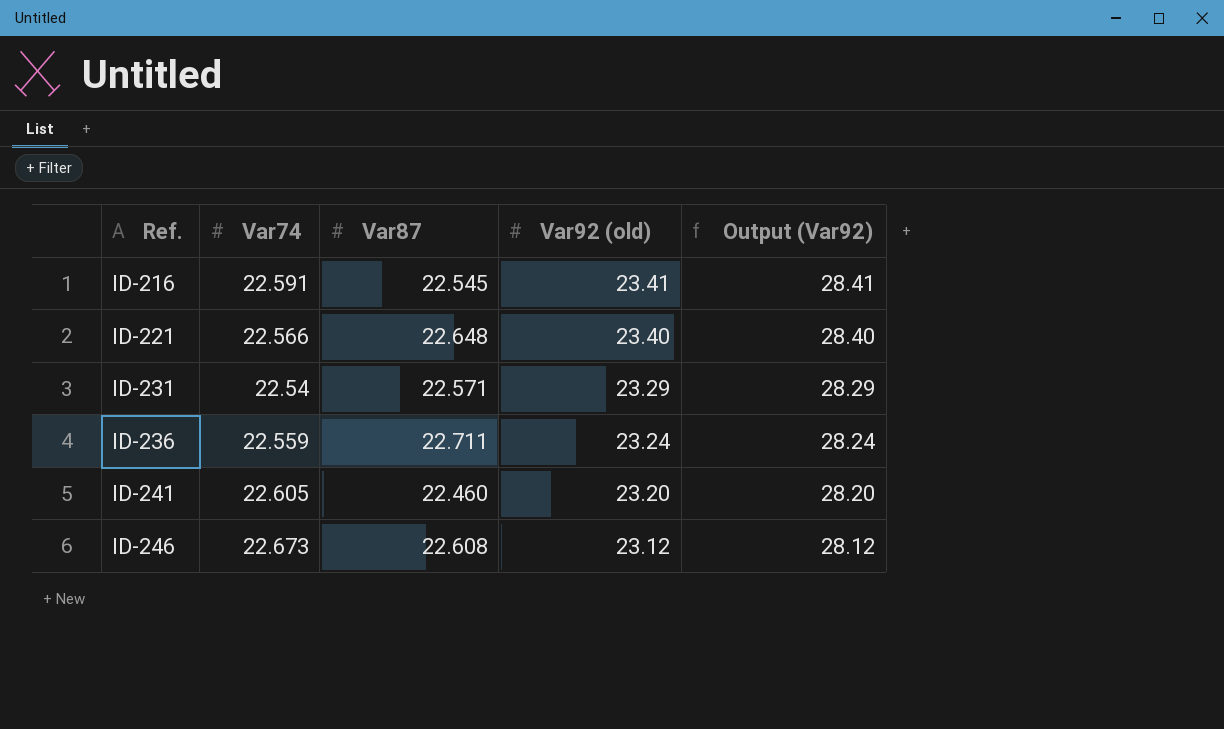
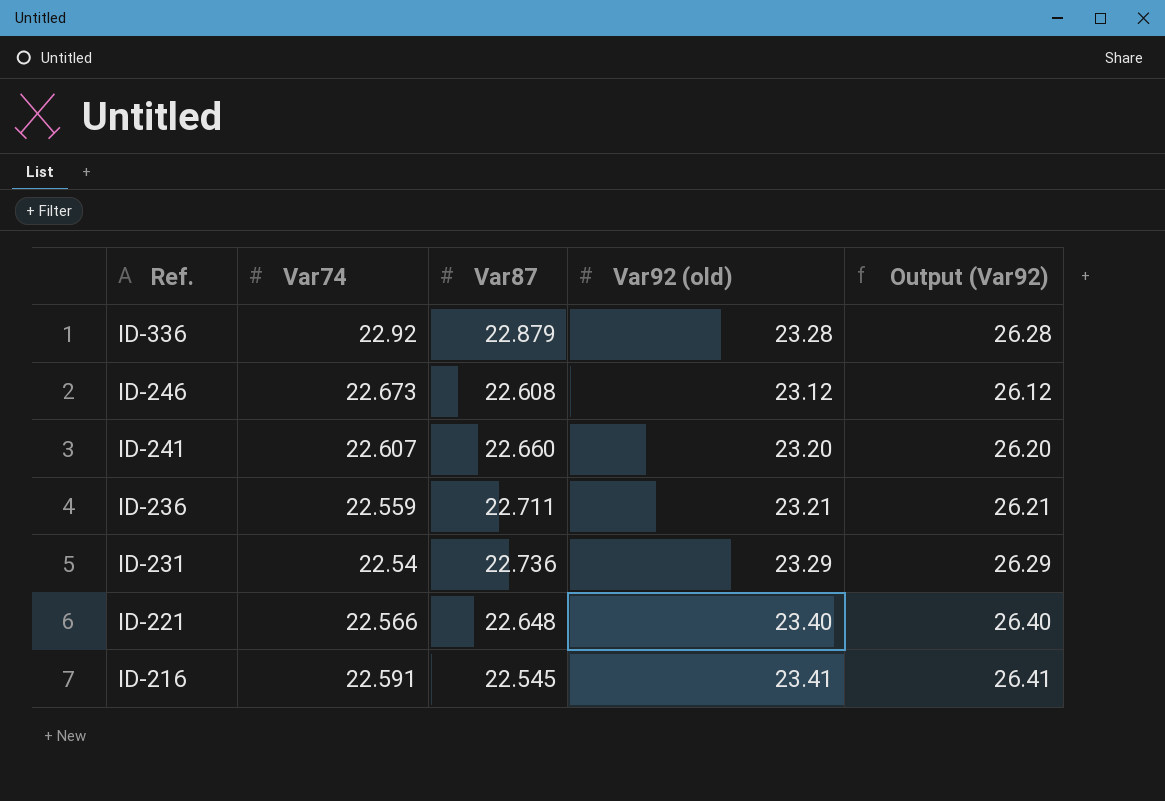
row order: Ref. ascending -> Ref. descending
column Output (Var92) | formula: [Var92 (old)] + 5 -> [Var92 (old)] + 3
row ID-336: none -> 22.92 | 22.879 | 23.28 | 26.28
ID-241 | Var74: 22.605 -> 22.607
ID-241 | Var87: 22.460 -> 22.660
ID-236 | Var92 (old): 23.24 -> 23.21
ID-231 | Var87: 22.571 -> 22.736

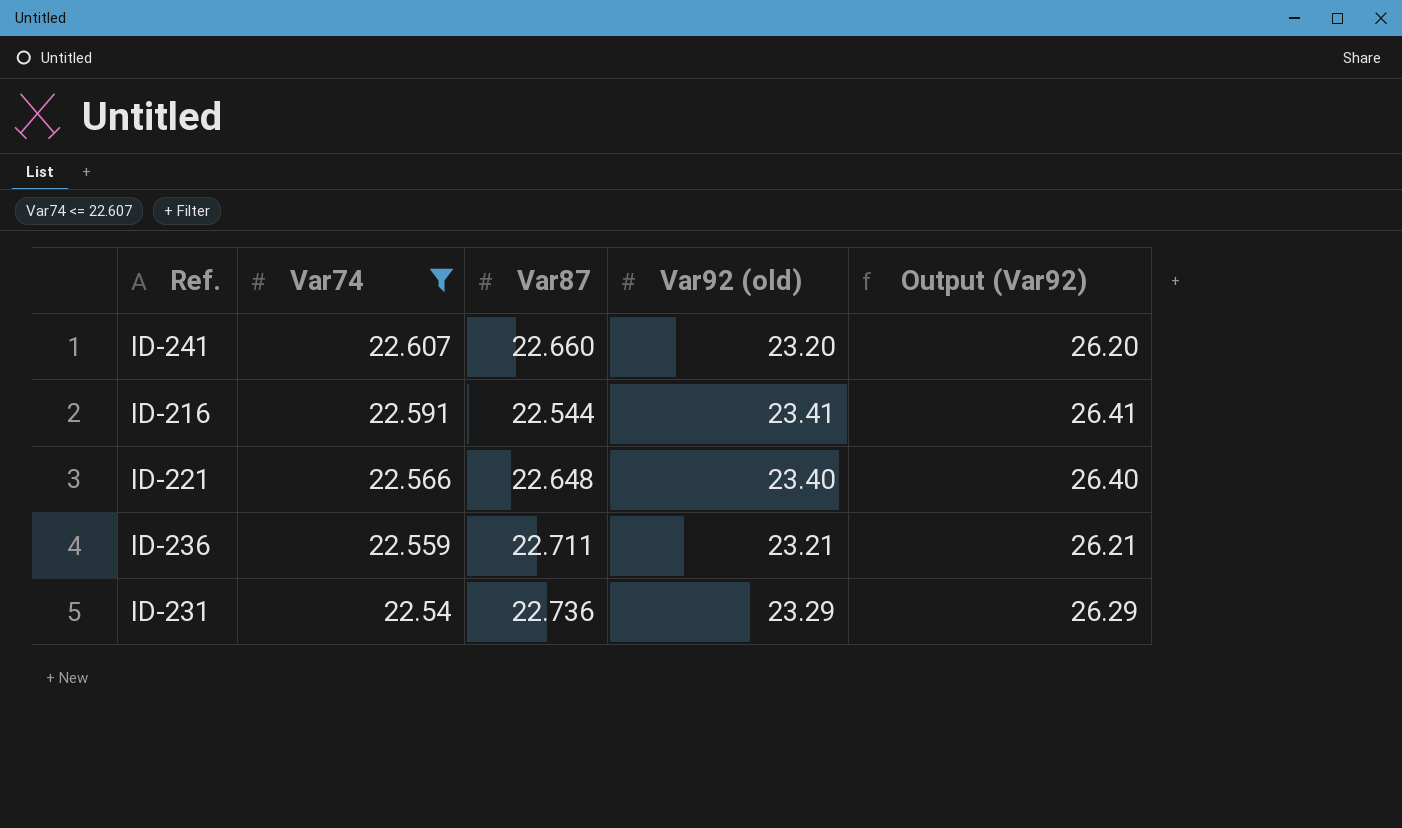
filter: none -> Var74 <= 22.607
row order: Ref. descending -> Var74 descending
ID-216 | Var87: 22.545 -> 22.544

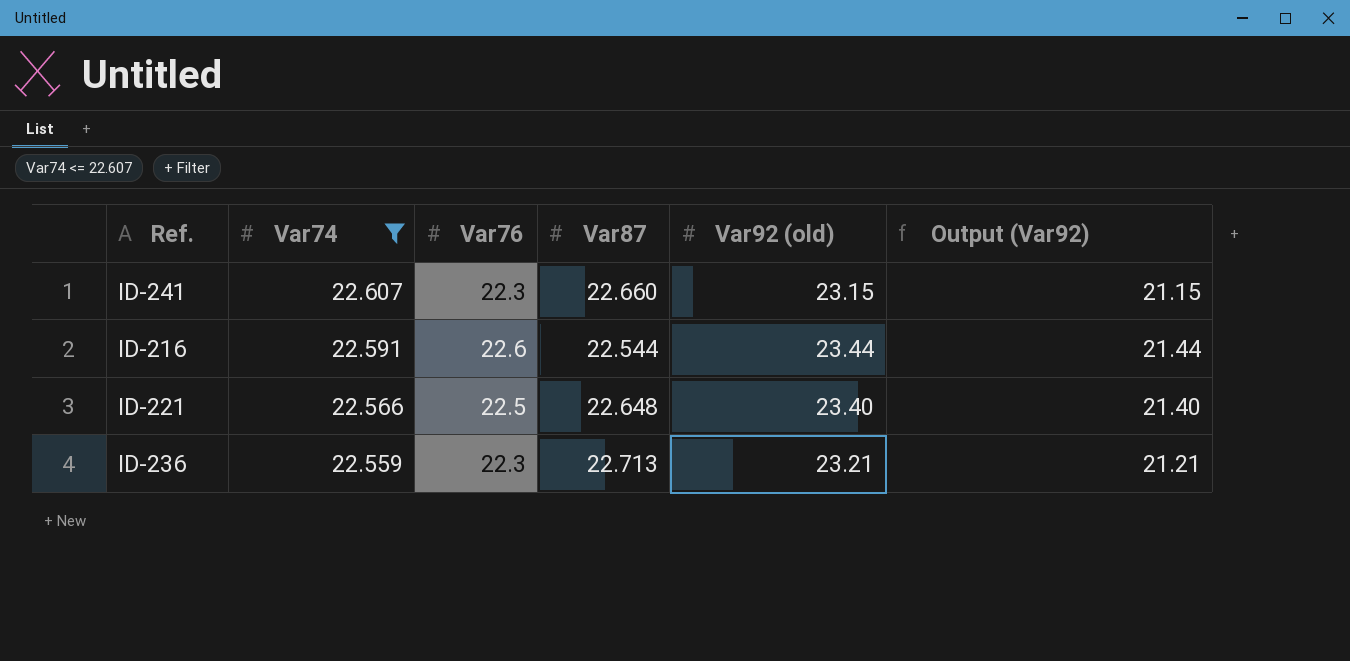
column Var76 | position: none -> 3
column Output (Var92) | formula: [Var92 (old)] + 3 -> [Var92 (old)] - 2
row ID-231: 22.54 | 22.736 | 23.29 | 26.29 -> none
ID-241 | Var92 (old): 23.20 -> 23.15
ID-216 | Var92 (old): 23.41 -> 23.44
ID-236 | Var87: 22.711 -> 22.713

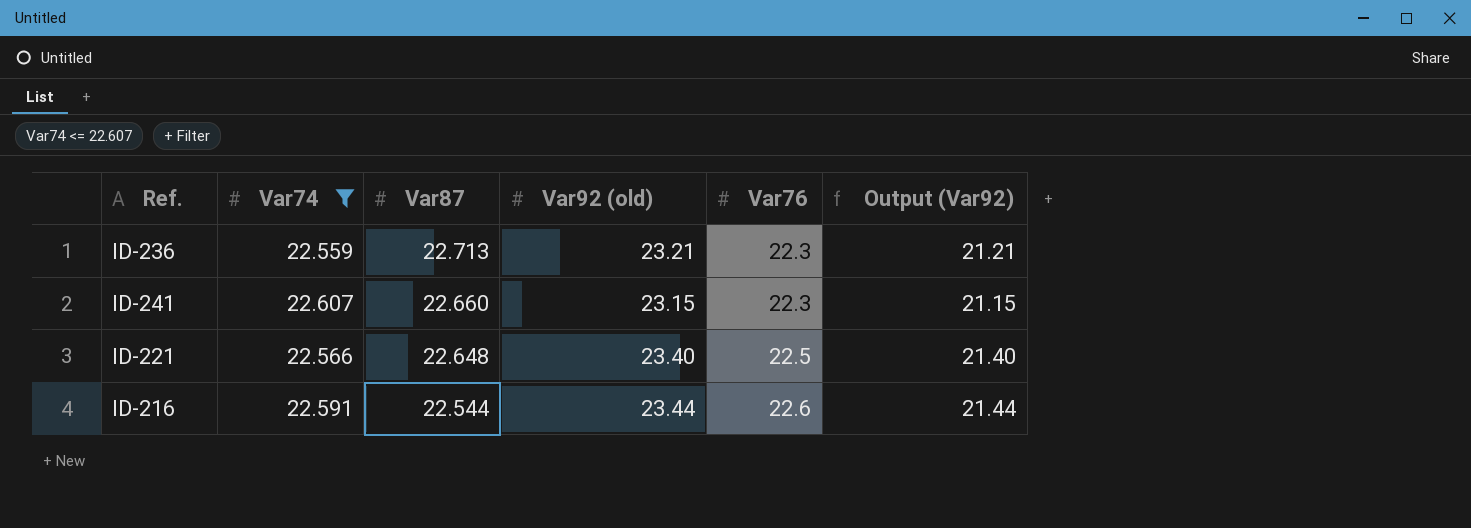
row order: Var74 descending -> Var87 descending
column Var76 | position: 3 -> 5

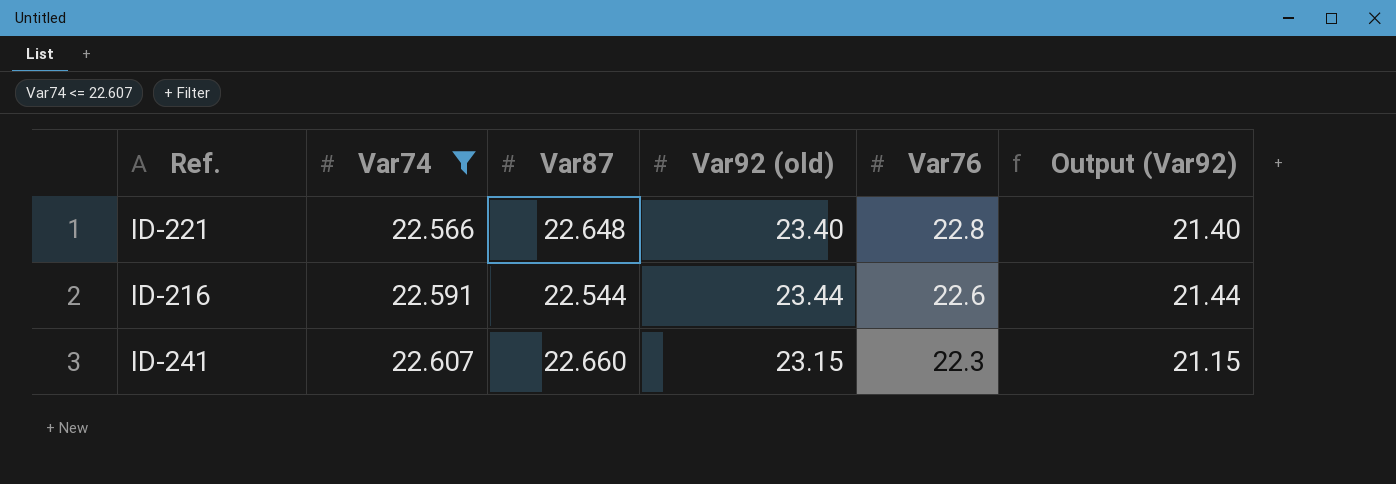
row order: Var87 descending -> Var74 ascending
row ID-236: 22.559 | 22.713 | 23.21 | 22.3 | 21.21 -> none
ID-221 | Var76: 22.5 -> 22.8

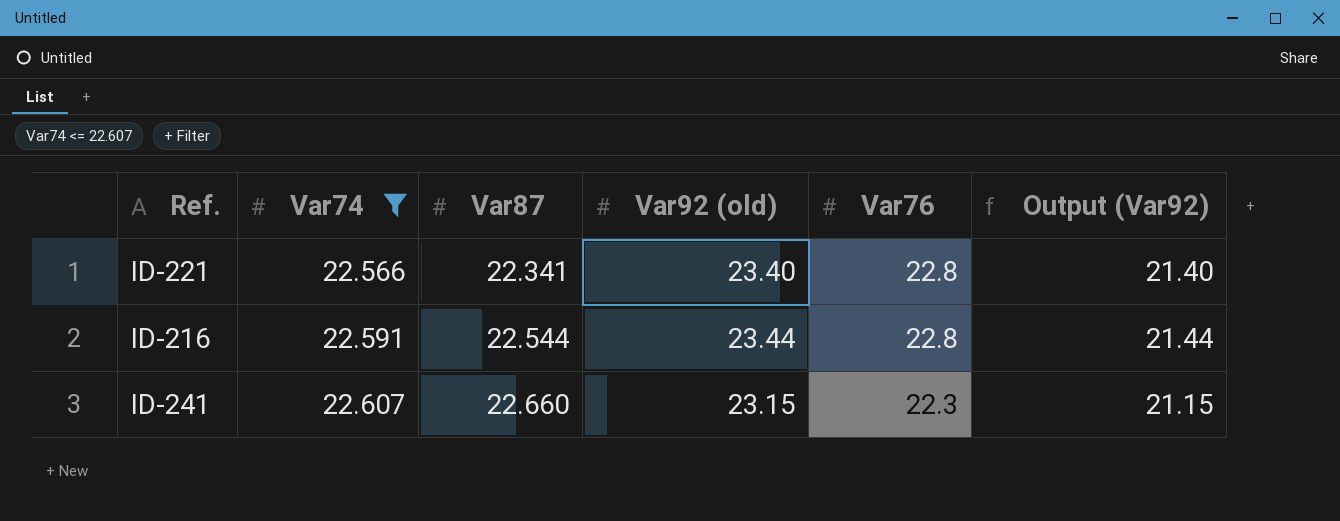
ID-221 | Var87: 22.648 -> 22.341
ID-216 | Var76: 22.6 -> 22.8

